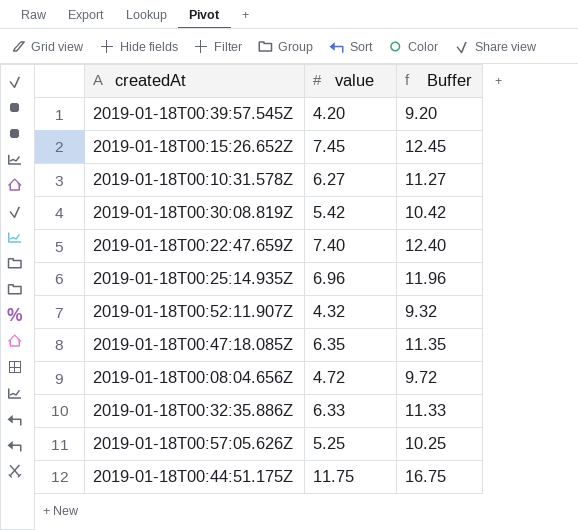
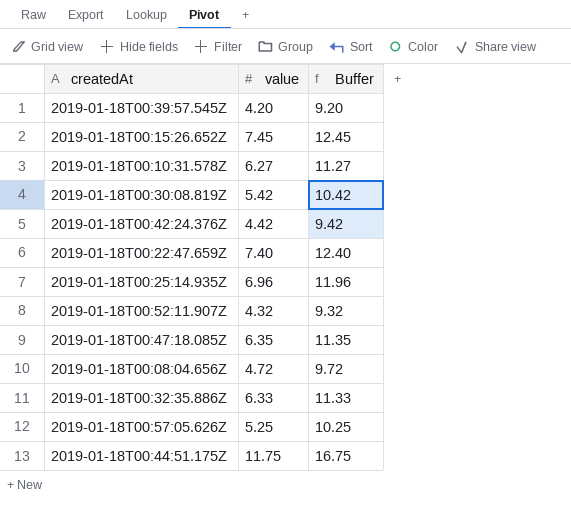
row 2019-01-18T00:42:24.376Z: none -> 4.42 | 9.42

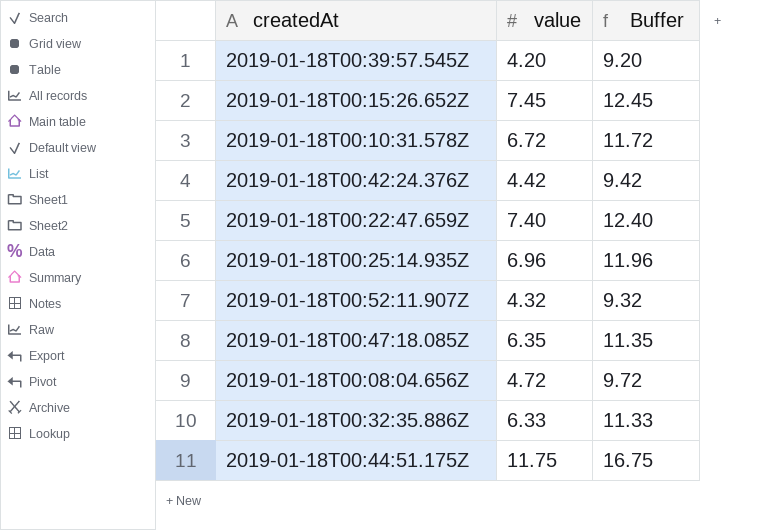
row 2019-01-18T00:30:08.819Z: 5.42 | 10.42 -> none
row 2019-01-18T00:57:05.626Z: 5.25 | 10.25 -> none
2019-01-18T00:10:31.578Z | value: 6.27 -> 6.72
2019-01-18T00:10:31.578Z | Buffer: 11.27 -> 11.72

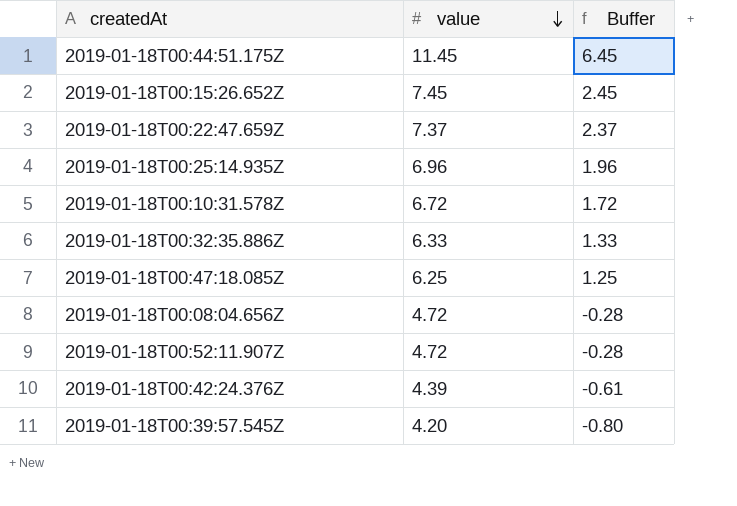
row order: none -> value descending
column Buffer | formula: [value] + 5 -> [value] - 5
2019-01-18T00:44:51.175Z | value: 11.75 -> 11.45
2019-01-18T00:22:47.659Z | value: 7.40 -> 7.37
2019-01-18T00:47:18.085Z | value: 6.35 -> 6.25
2019-01-18T00:52:11.907Z | value: 4.32 -> 4.72
2019-01-18T00:42:24.376Z | value: 4.42 -> 4.39

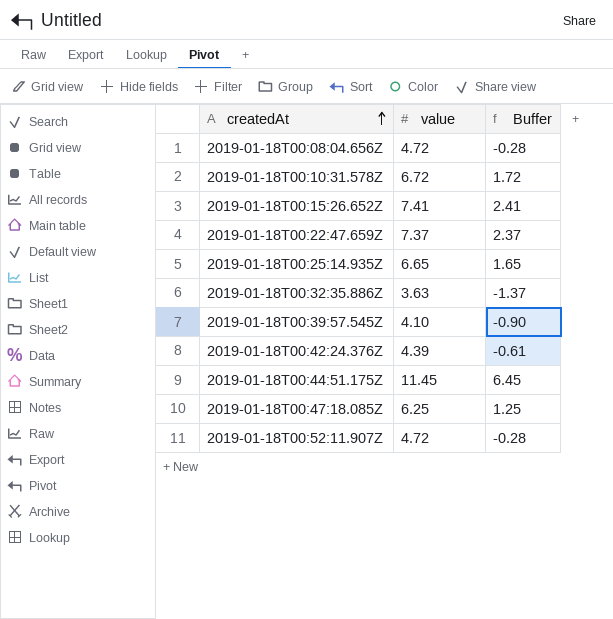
row order: value descending -> createdAt ascending
2019-01-18T00:15:26.652Z | value: 7.45 -> 7.41
2019-01-18T00:15:26.652Z | Buffer: 2.45 -> 2.41
2019-01-18T00:25:14.935Z | value: 6.96 -> 6.65
2019-01-18T00:25:14.935Z | Buffer: 1.96 -> 1.65
2019-01-18T00:32:35.886Z | value: 6.33 -> 3.63
2019-01-18T00:32:35.886Z | Buffer: 1.33 -> -1.37
2019-01-18T00:39:57.545Z | value: 4.20 -> 4.10
2019-01-18T00:39:57.545Z | Buffer: -0.80 -> -0.90

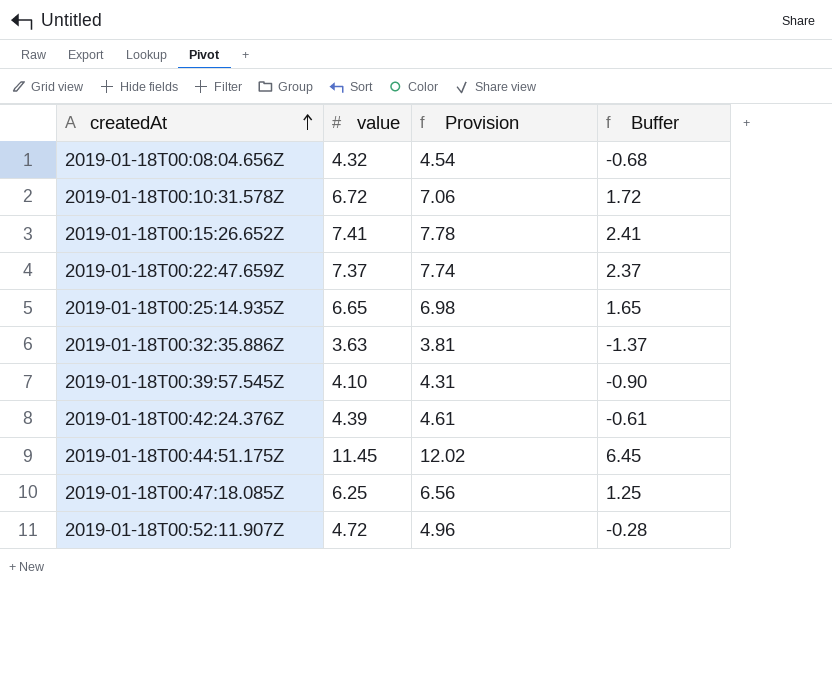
column Provision | formula: none -> [value] * 1.05
2019-01-18T00:08:04.656Z | value: 4.72 -> 4.32
2019-01-18T00:08:04.656Z | Buffer: -0.28 -> -0.68

